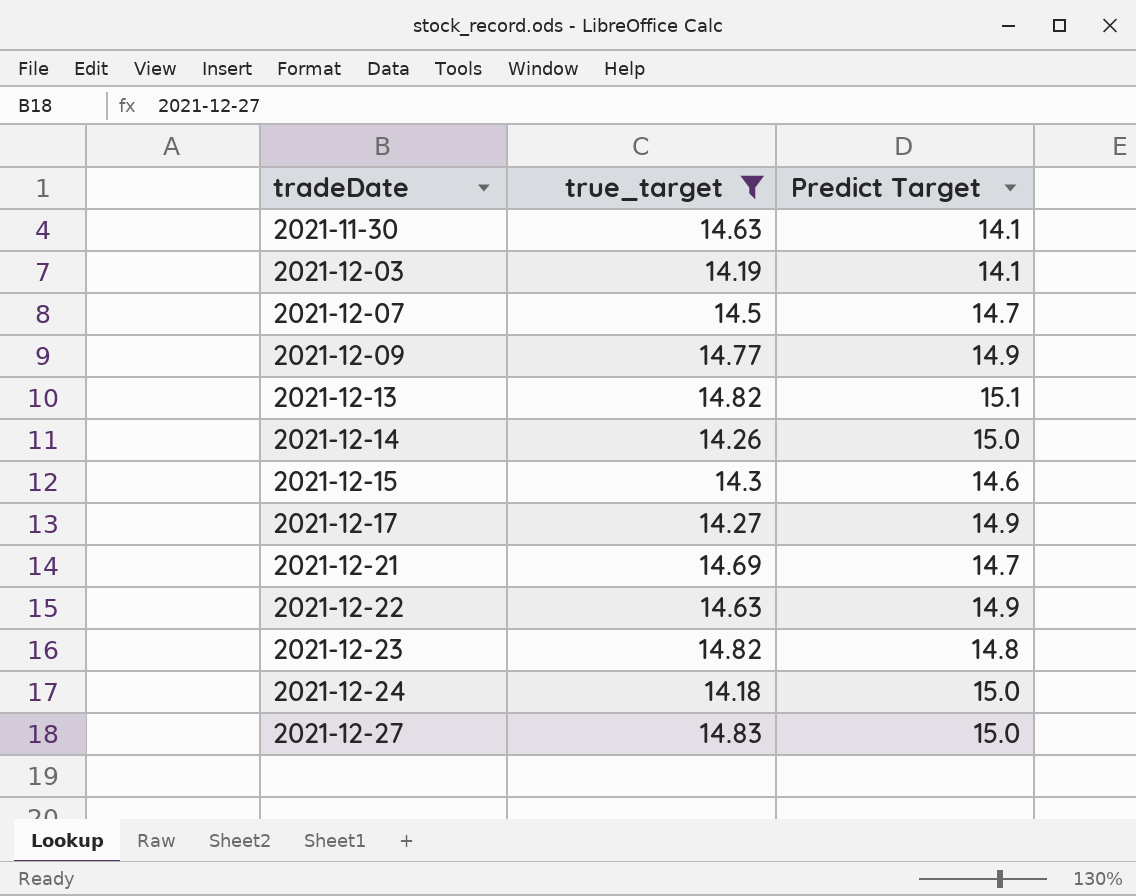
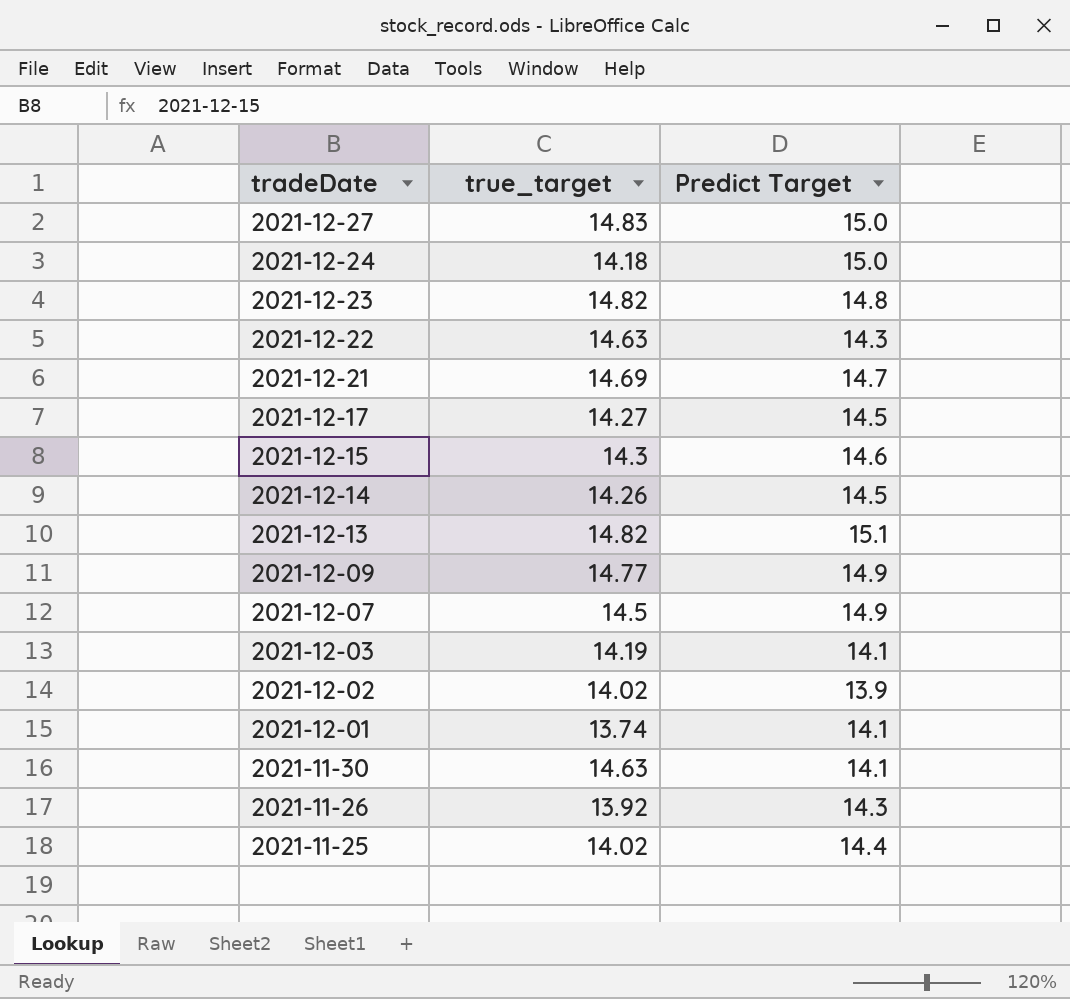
filter: true_target >= 14.18 -> none
row order: tradeDate ascending -> tradeDate descending
2021-12-22 | Predict Target: 14.9 -> 14.3
2021-12-17 | Predict Target: 14.9 -> 14.5
2021-12-14 | Predict Target: 15.0 -> 14.5
2021-12-07 | Predict Target: 14.7 -> 14.9

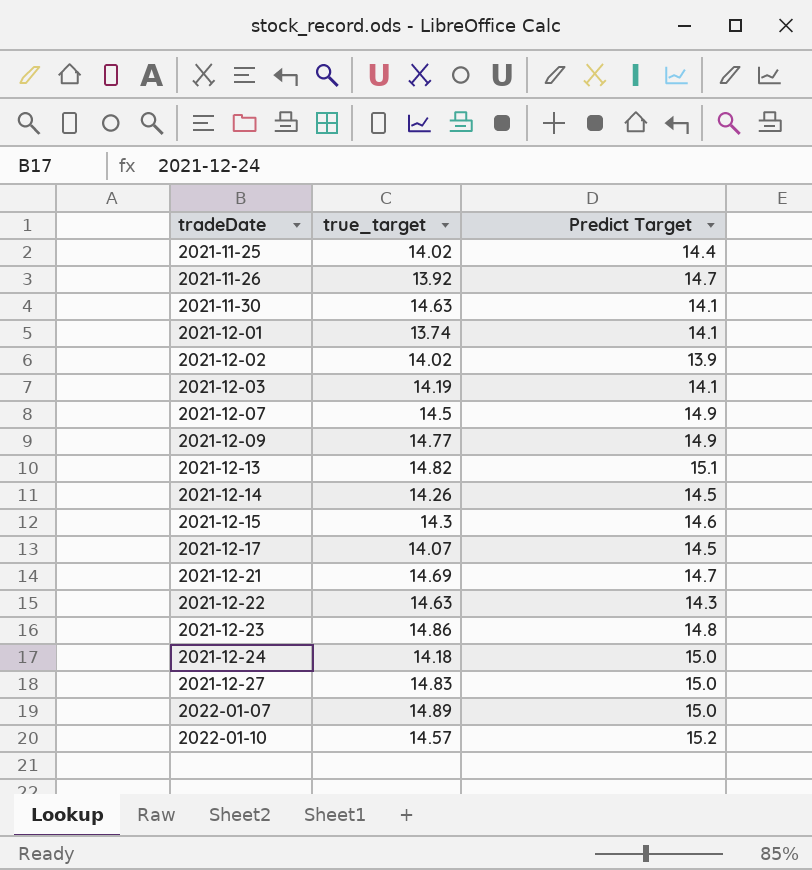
row order: tradeDate descending -> tradeDate ascending
2021-11-26 | Predict Target: 14.3 -> 14.7
2021-12-17 | true_target: 14.27 -> 14.07
2021-12-23 | true_target: 14.82 -> 14.86
row 2022-01-07: none -> 14.89 | 15.0
row 2022-01-10: none -> 14.57 | 15.2

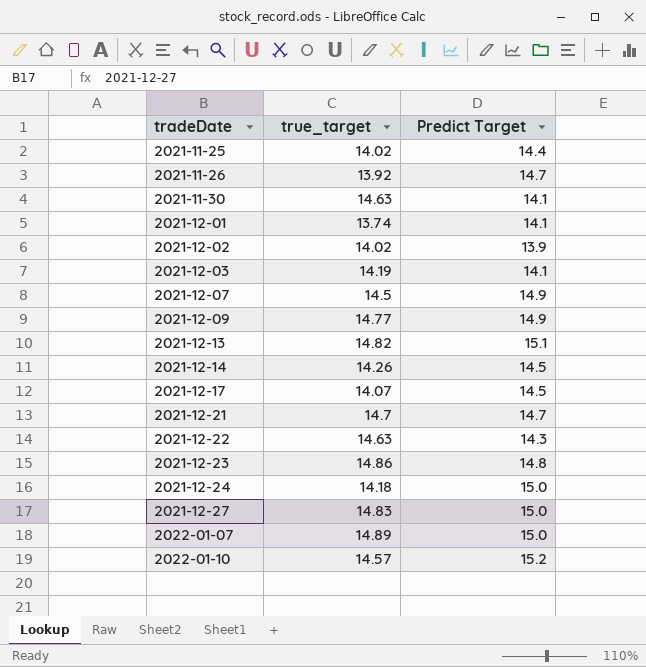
row 2021-12-15: 14.3 | 14.6 -> none
2021-12-21 | true_target: 14.69 -> 14.7

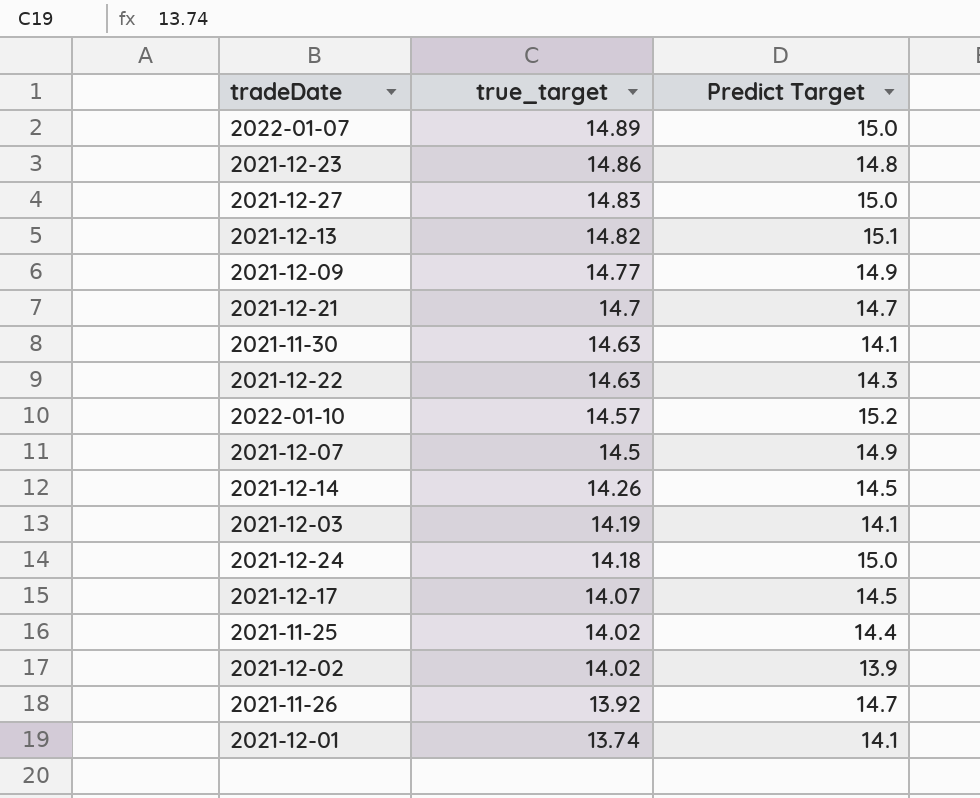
row order: tradeDate ascending -> true_target descending

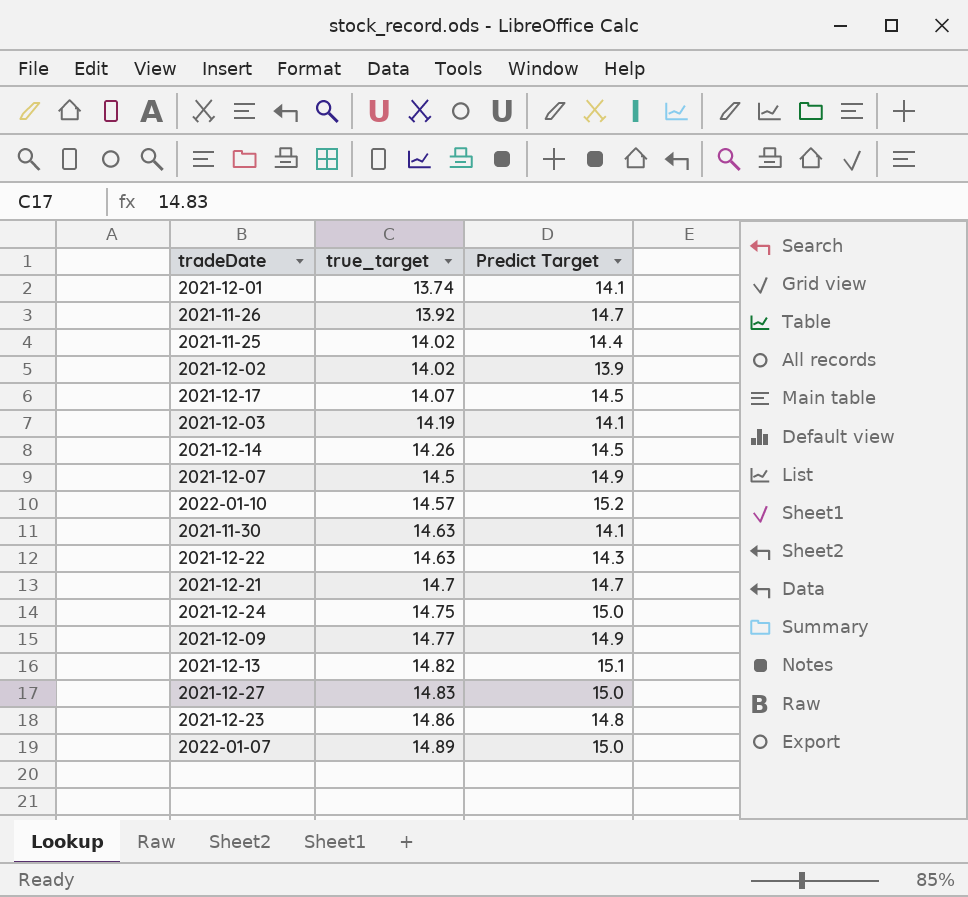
row order: true_target descending -> true_target ascending
2021-12-24 | true_target: 14.18 -> 14.75

